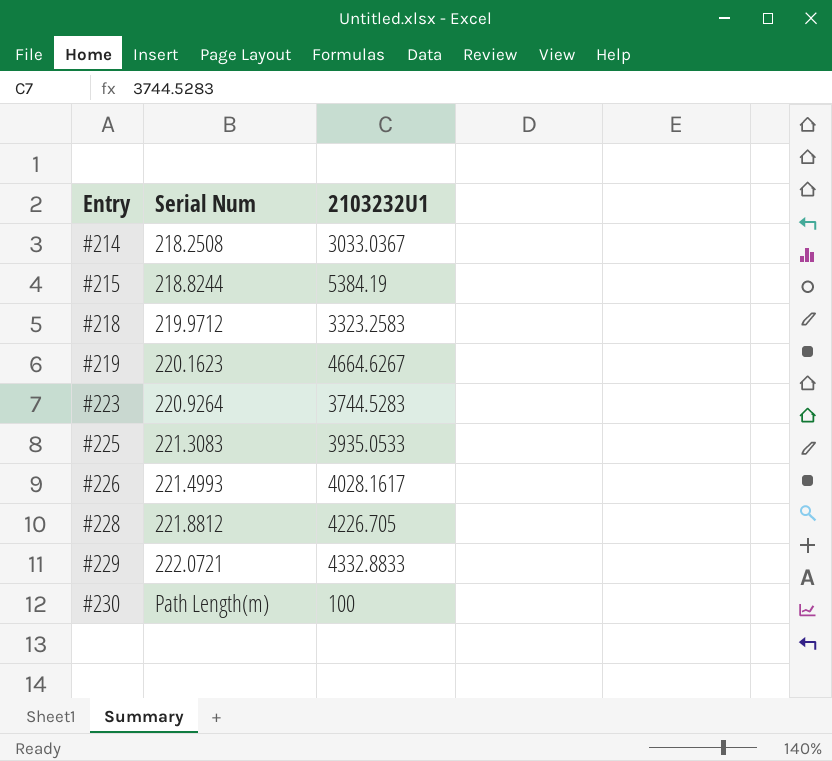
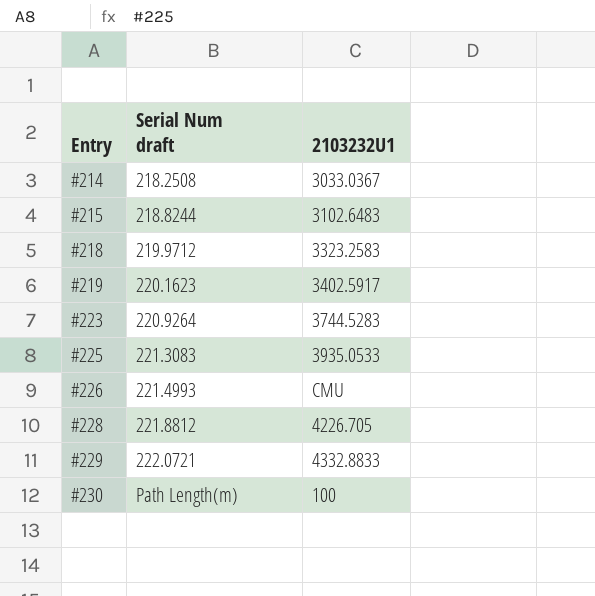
column name: Serial Num -> Serial Num draft
#215 | 2103232U1: 5384.19 -> 3102.6483
#219 | 2103232U1: 4664.6267 -> 3402.5917
#226 | 2103232U1: 4028.1617 -> CMU

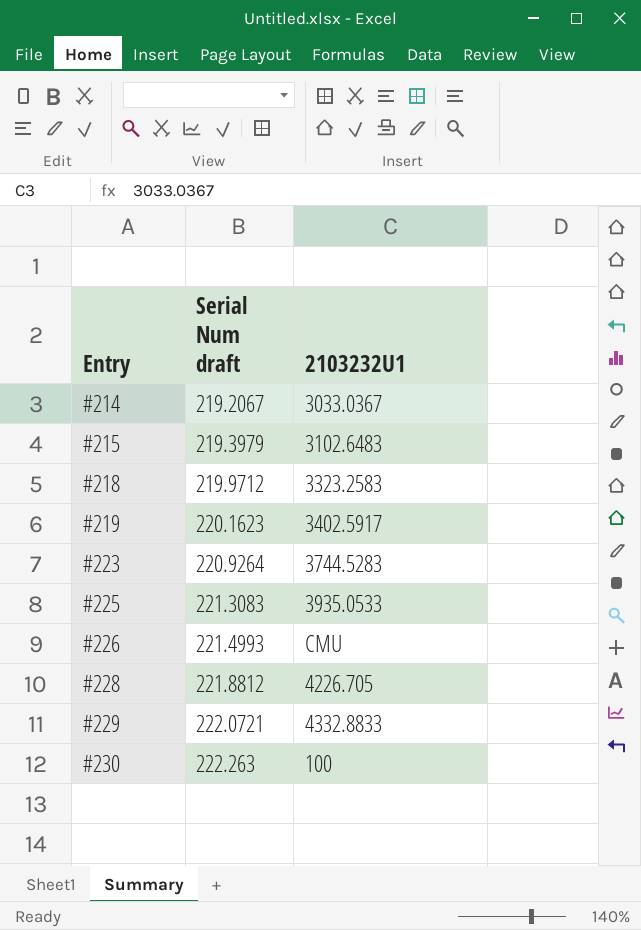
#214 | Serial Num draft: 218.2508 -> 219.2067
#215 | Serial Num draft: 218.8244 -> 219.3979
#230 | Serial Num draft: Path Length(m) -> 222.263

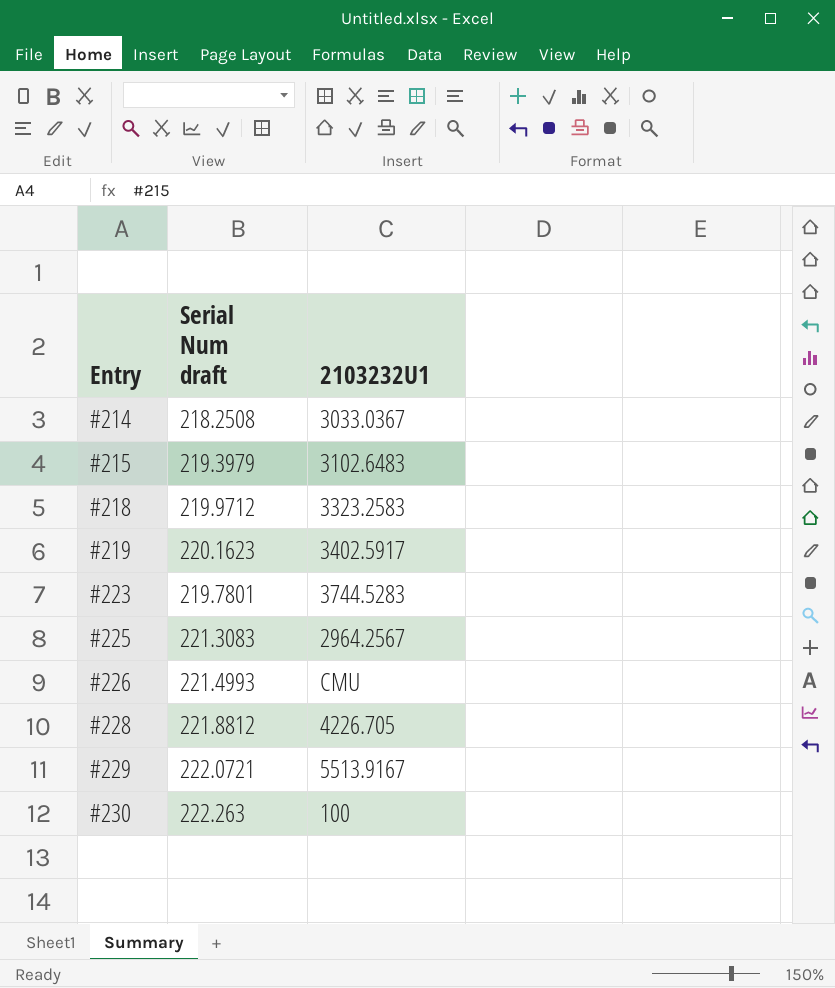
#214 | Serial Num draft: 219.2067 -> 218.2508
#223 | Serial Num draft: 220.9264 -> 219.7801
#225 | 2103232U1: 3935.0533 -> 2964.2567
#229 | 2103232U1: 4332.8833 -> 5513.9167

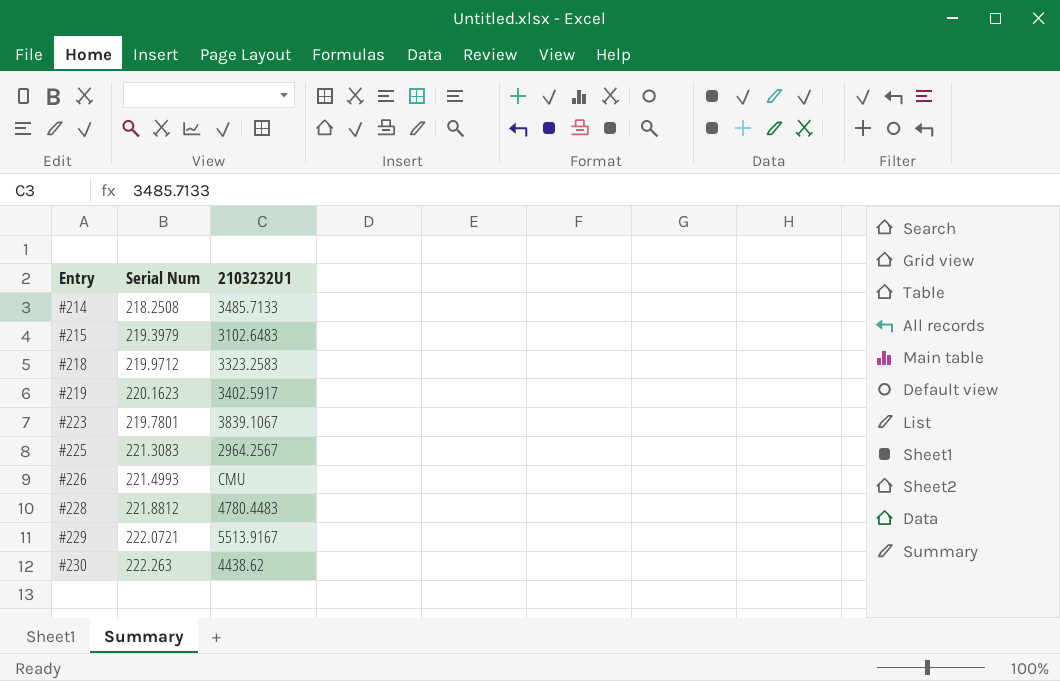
column name: Serial Num draft -> Serial Num
#214 | 2103232U1: 3033.0367 -> 3485.7133
#223 | 2103232U1: 3744.5283 -> 3839.1067
#228 | 2103232U1: 4226.705 -> 4780.4483
#230 | 2103232U1: 100 -> 4438.62

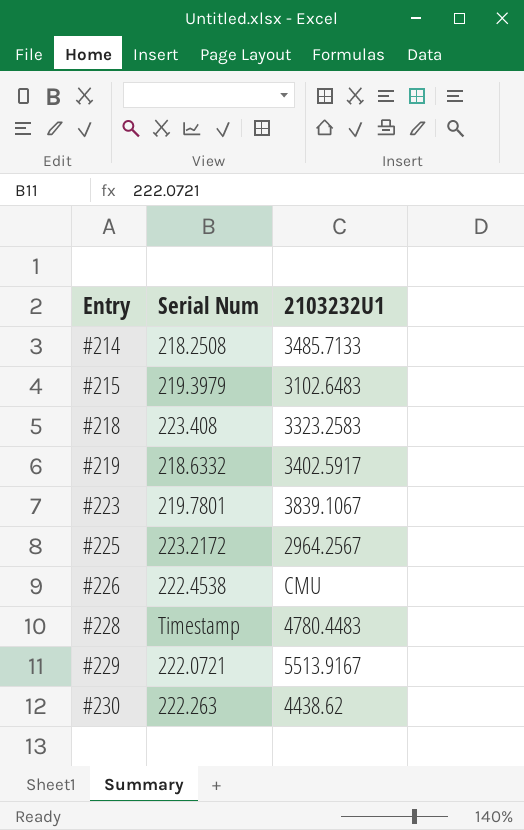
#218 | Serial Num: 219.9712 -> 223.408
#219 | Serial Num: 220.1623 -> 218.6332
#225 | Serial Num: 221.3083 -> 223.2172
#226 | Serial Num: 221.4993 -> 222.4538
#228 | Serial Num: 221.8812 -> Timestamp

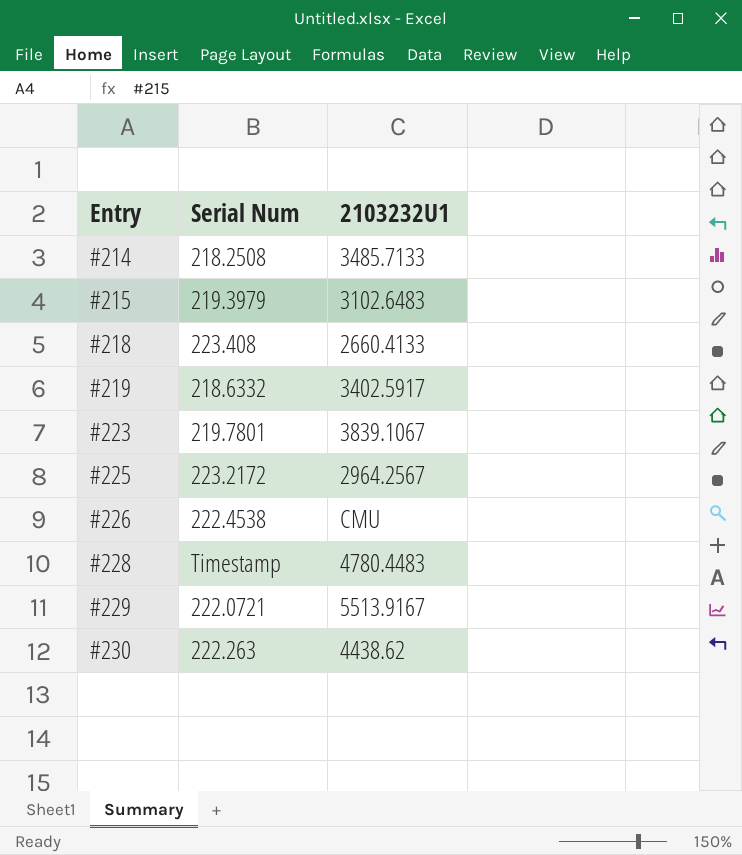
#218 | 2103232U1: 3323.2583 -> 2660.4133

